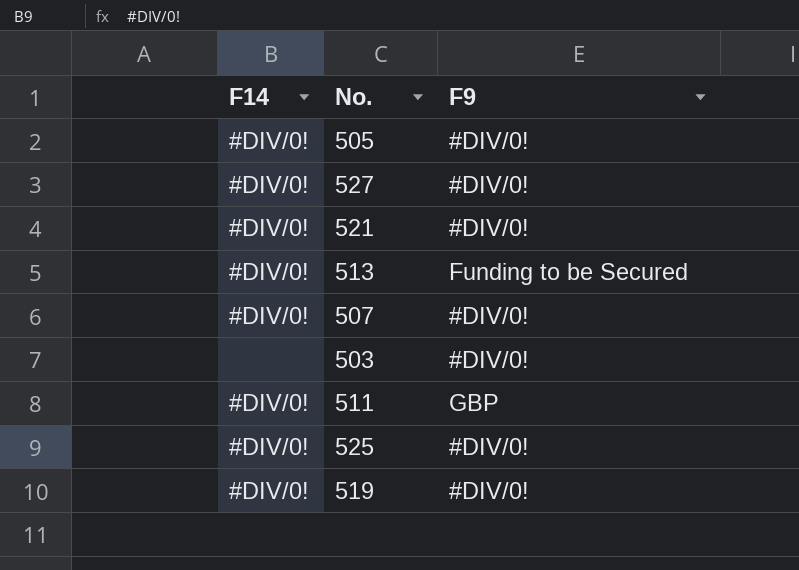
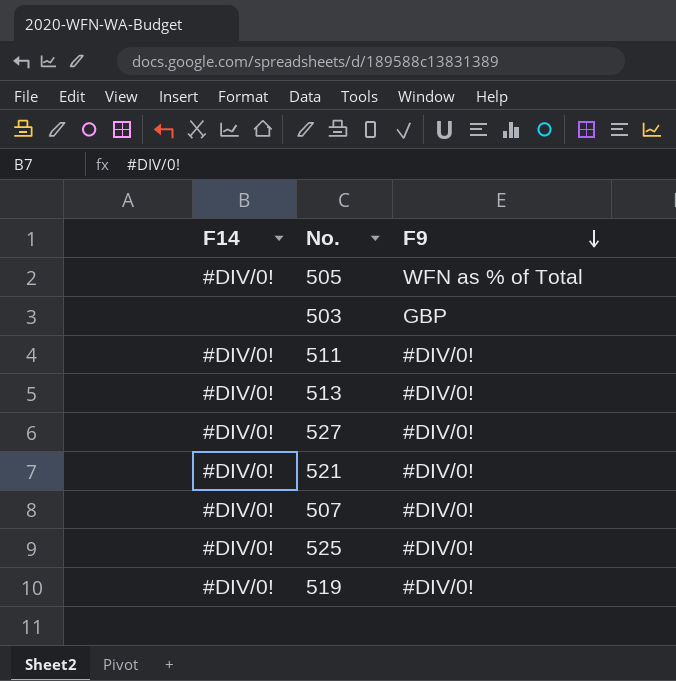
row order: none -> F9 descending
505 | F9: #DIV/0! -> WFN as % of Total
503 | F9: #DIV/0! -> GBP
511 | F9: GBP -> #DIV/0!
513 | F9: Funding to be Secured -> #DIV/0!

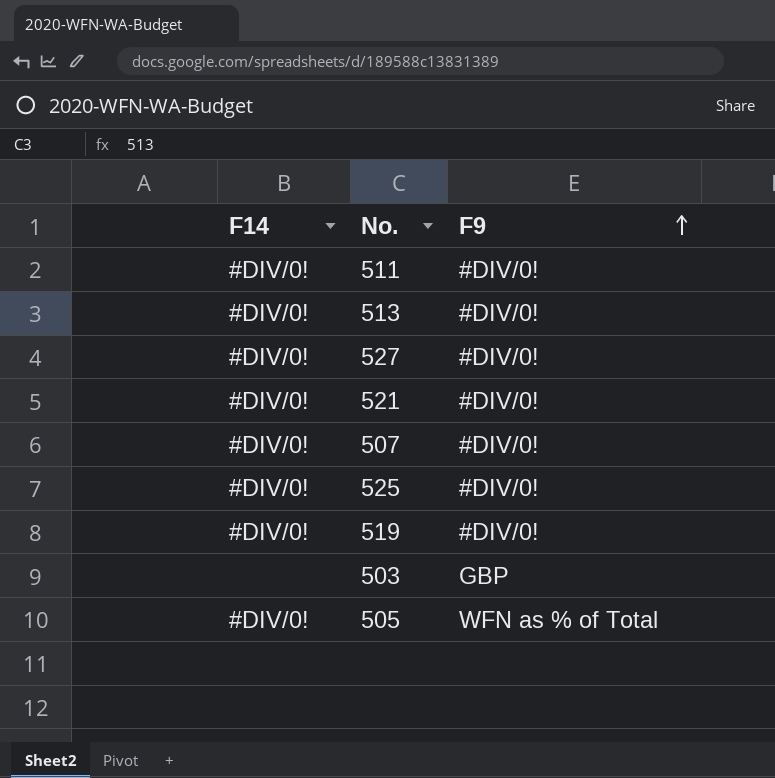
row order: F9 descending -> F9 ascending

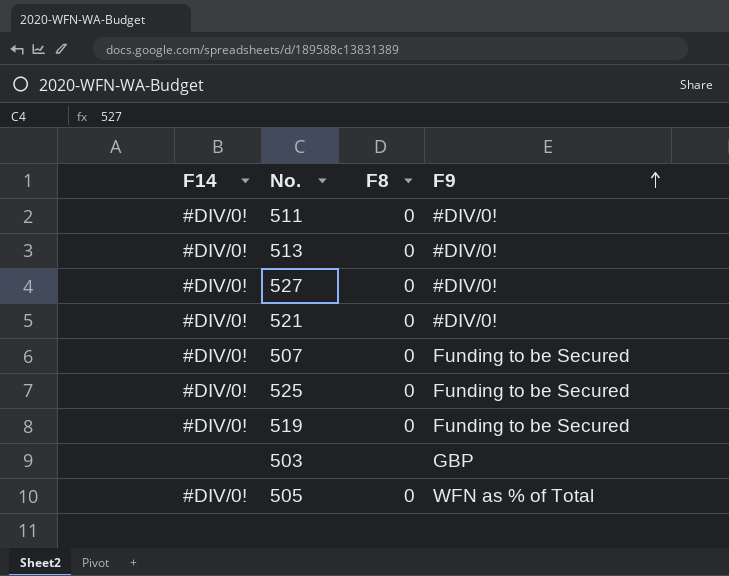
column F8 | position: none -> 3
507 | F9: #DIV/0! -> Funding to be Secured
525 | F9: #DIV/0! -> Funding to be Secured
519 | F9: #DIV/0! -> Funding to be Secured

